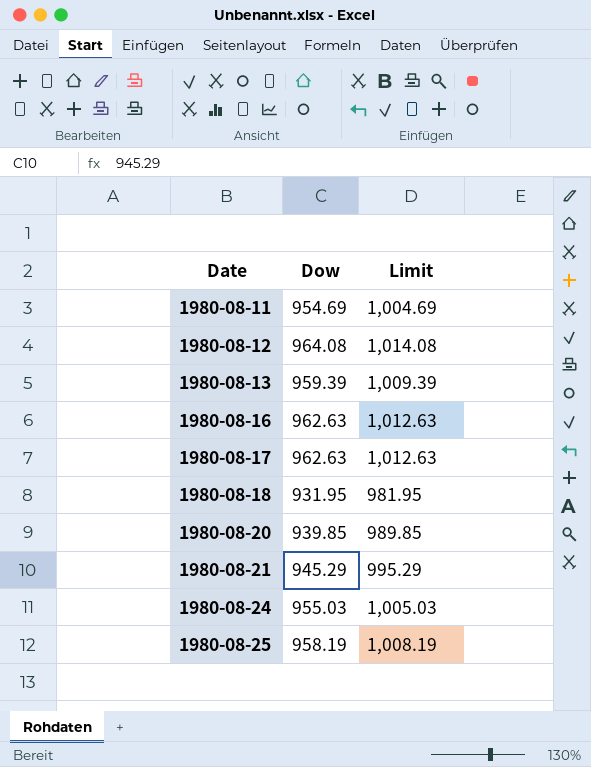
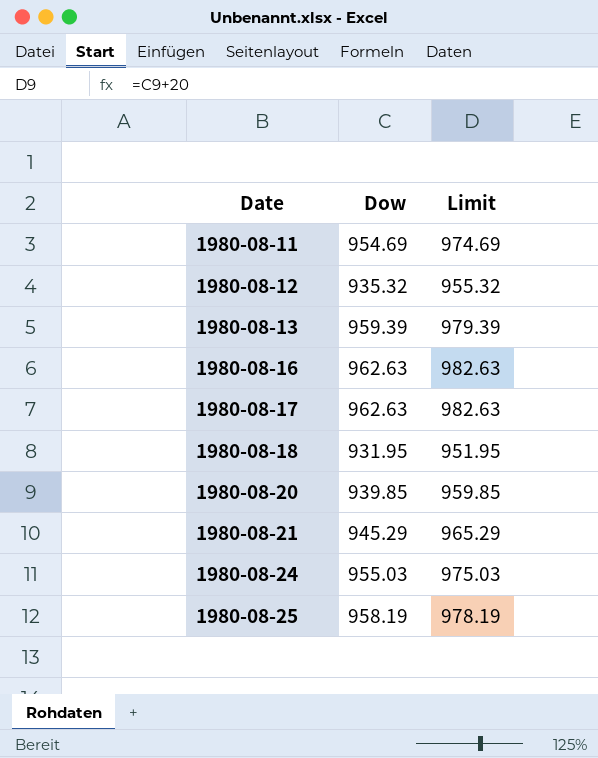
column Limit | formula: [Dow] + 50 -> [Dow] + 20
1980-08-12 | Dow: 964.08 -> 935.32

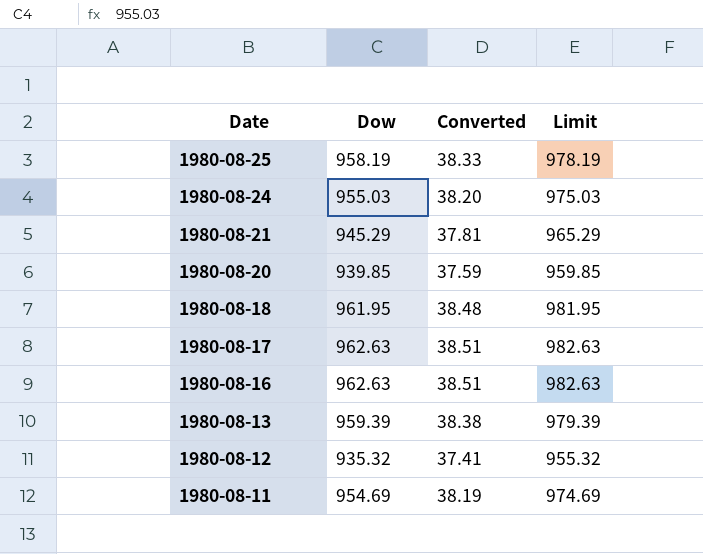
row order: Date ascending -> Date descending
column Converted | formula: none -> [Dow] * 0.04
1980-08-18 | Dow: 931.95 -> 961.95
1980-08-18 | Limit: 951.95 -> 981.95

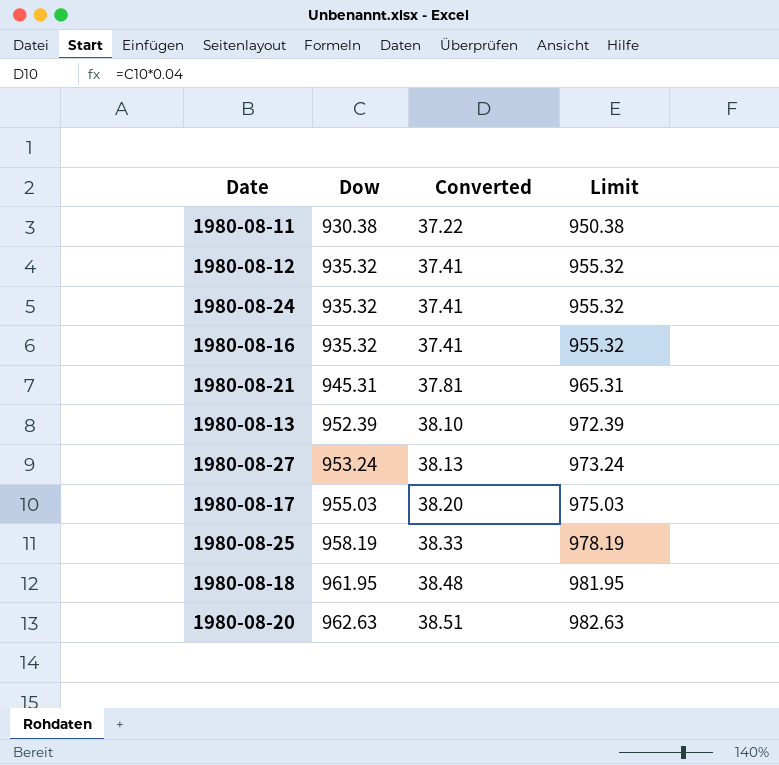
row order: Date descending -> Dow ascending
1980-08-11 | Dow: 954.69 -> 930.38
1980-08-11 | Converted: 38.19 -> 37.22
1980-08-11 | Limit: 974.69 -> 950.38
1980-08-24 | Dow: 955.03 -> 935.32
1980-08-24 | Converted: 38.20 -> 37.41
1980-08-24 | Limit: 975.03 -> 955.32
1980-08-16 | Dow: 962.63 -> 935.32
1980-08-16 | Converted: 38.51 -> 37.41
1980-08-16 | Limit: 982.63 -> 955.32
1980-08-21 | Dow: 945.29 -> 945.31
1980-08-21 | Limit: 965.29 -> 965.31
1980-08-13 | Dow: 959.39 -> 952.39
1980-08-13 | Converted: 38.38 -> 38.10
1980-08-13 | Limit: 979.39 -> 972.39
row 1980-08-27: none -> 953.24 | 38.13 | 973.24
1980-08-17 | Dow: 962.63 -> 955.03
1980-08-17 | Converted: 38.51 -> 38.20
1980-08-17 | Limit: 982.63 -> 975.03
1980-08-20 | Dow: 939.85 -> 962.63
1980-08-20 | Converted: 37.59 -> 38.51
1980-08-20 | Limit: 959.85 -> 982.63

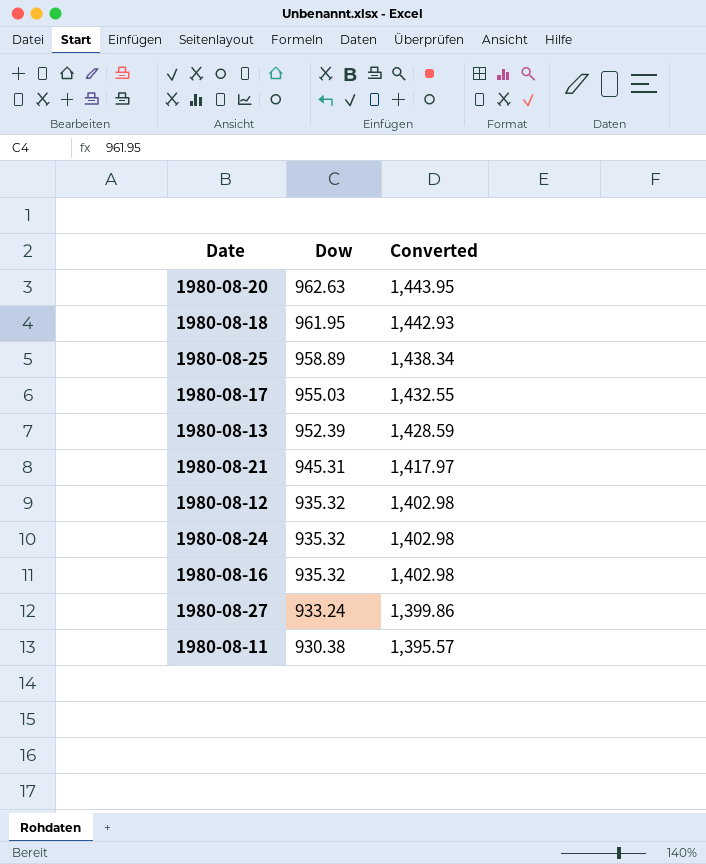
row order: Dow ascending -> Dow descending
column Limit | formula: [Dow] + 20 -> none
column Converted | formula: [Dow] * 0.04 -> [Dow] * 1.5
1980-08-25 | Dow: 958.19 -> 958.89
1980-08-27 | Dow: 953.24 -> 933.24

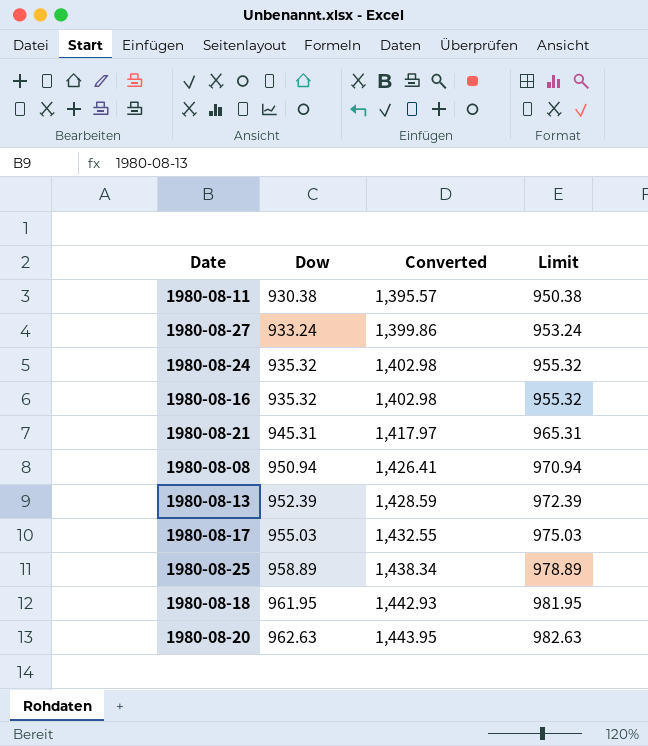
row order: Dow descending -> Dow ascending
column Limit | formula: none -> [Dow] + 20
row 1980-08-12: 935.32 | 1,402.98 -> none
row 1980-08-08: none -> 950.94 | 1,426.41 | 970.94

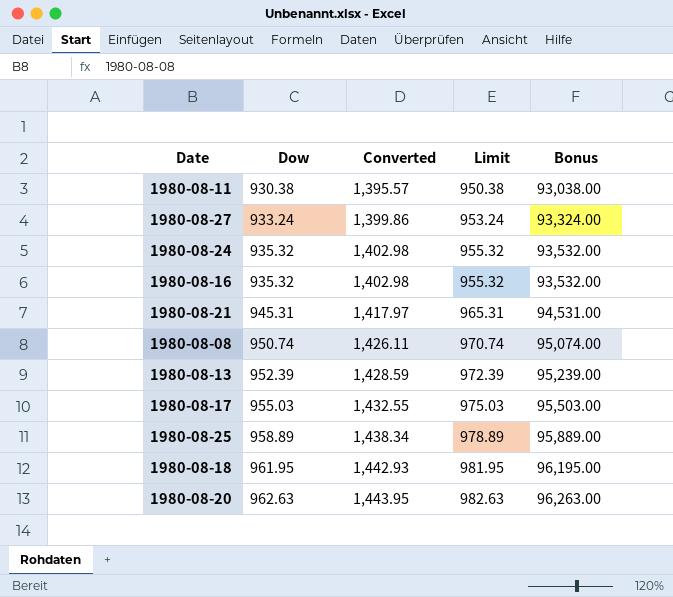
column Bonus | formula: none -> [Dow] * 100
1980-08-08 | Dow: 950.94 -> 950.74
1980-08-08 | Converted: 1,426.41 -> 1,426.11
1980-08-08 | Limit: 970.94 -> 970.74

